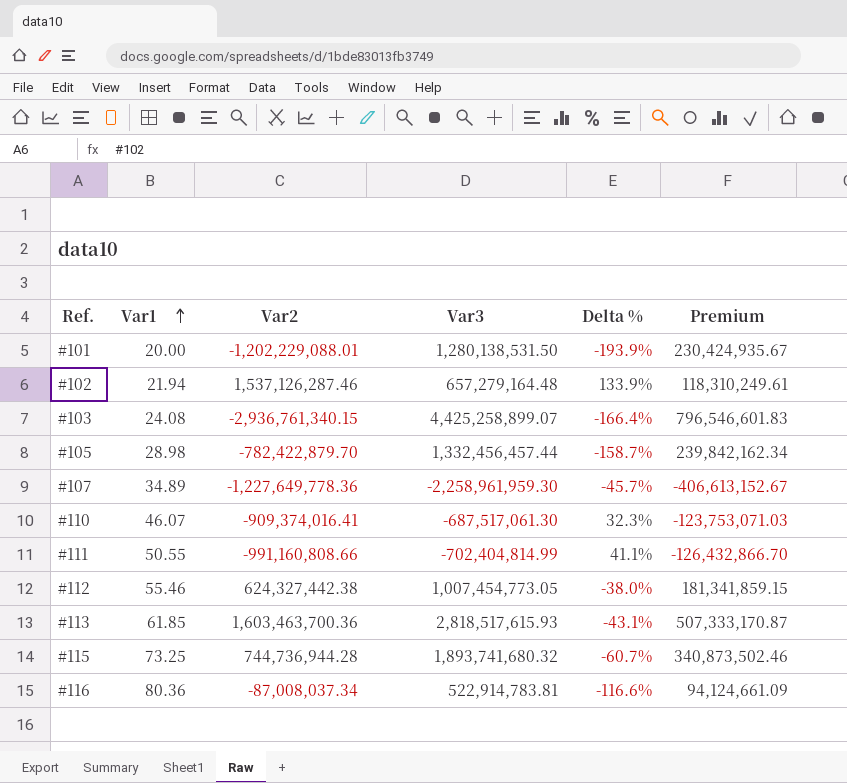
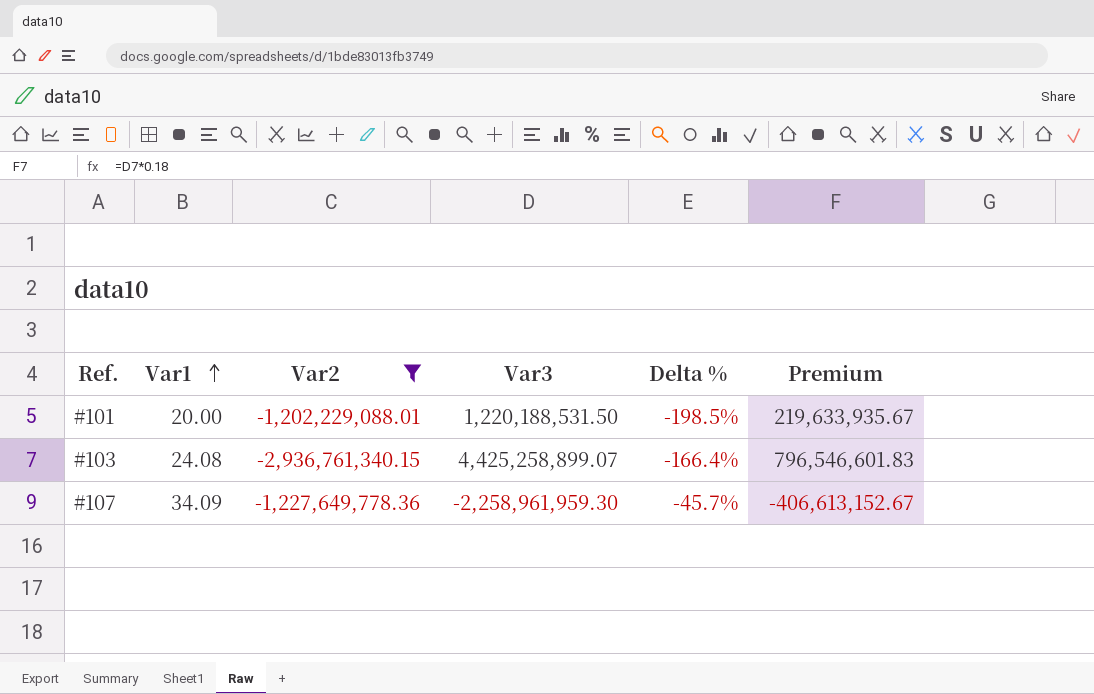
filter: none -> Var2 <= -1,202,229,088.01
#101 | Var3: 1,280,138,531.50 -> 1,220,188,531.50
#101 | Delta %: -193.9% -> -198.5%
#101 | Premium: 230,424,935.67 -> 219,633,935.67
#107 | Var1: 34.89 -> 34.09

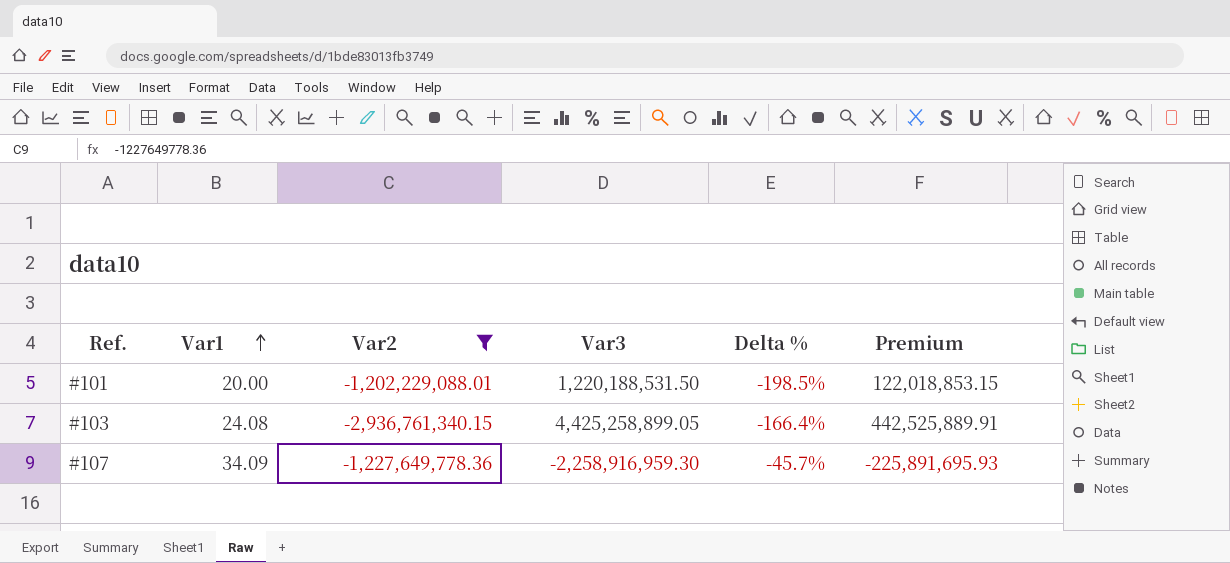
column Premium | formula: [Var3] * 0.18 -> [Var3] * 0.1
#103 | Var3: 4,425,258,899.07 -> 4,425,258,899.05
#107 | Var3: -2,258,961,959.30 -> -2,258,916,959.30

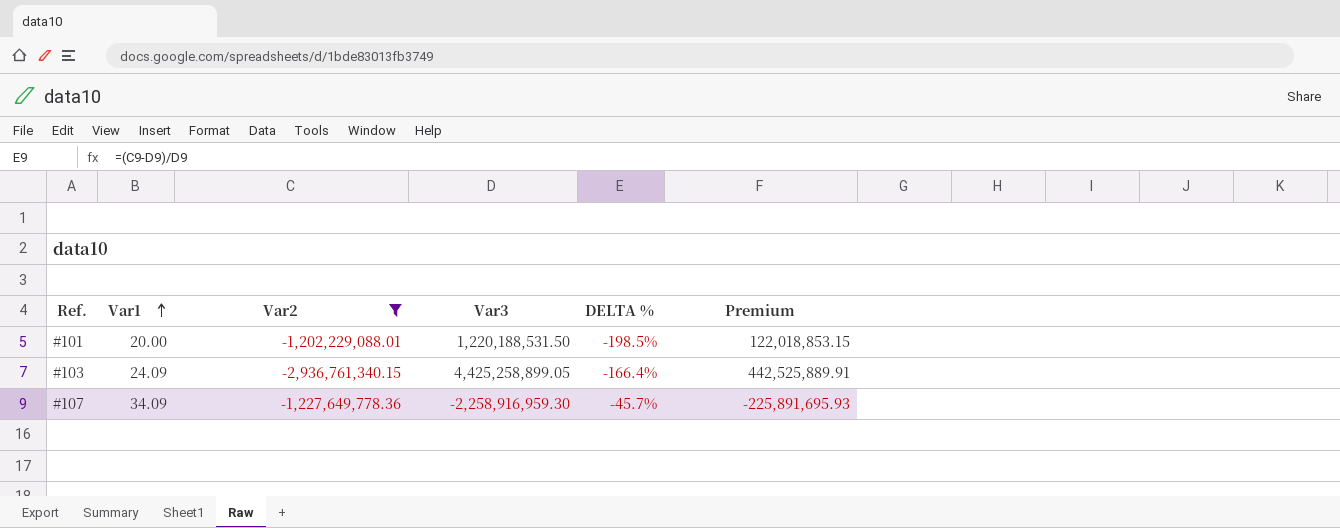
column name: Delta % -> DELTA %
#103 | Var1: 24.08 -> 24.09

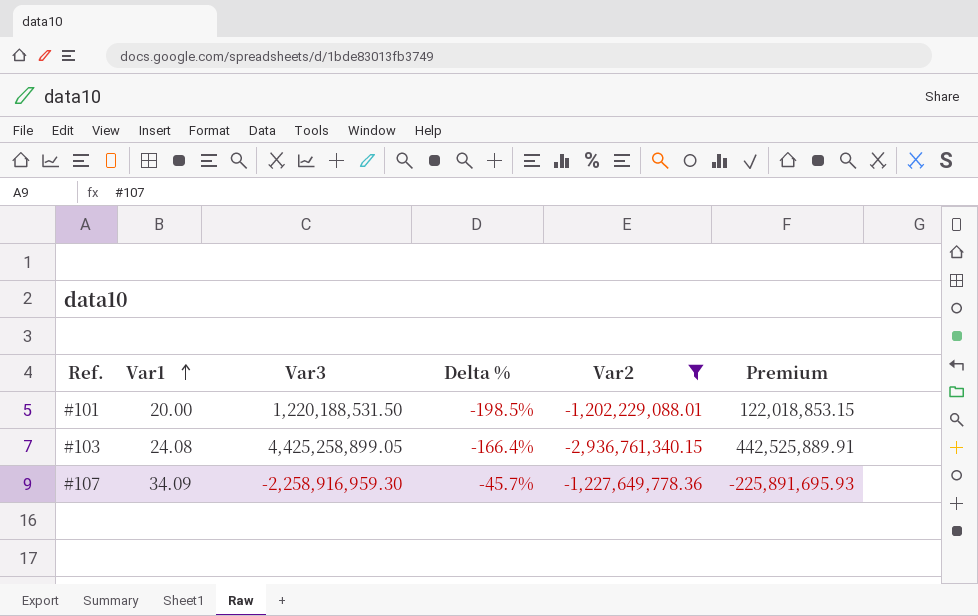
column name: DELTA % -> Delta %
column Var2 | position: 3 -> 5
#103 | Var1: 24.09 -> 24.08

